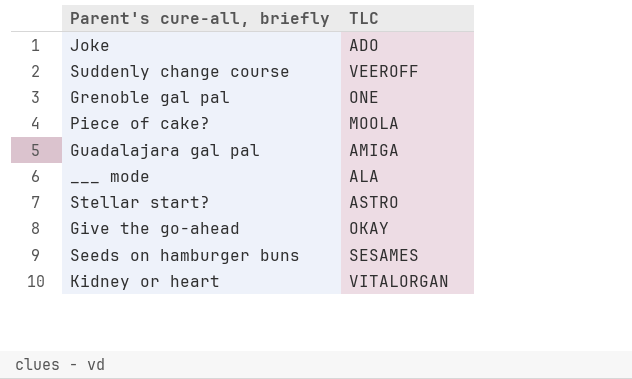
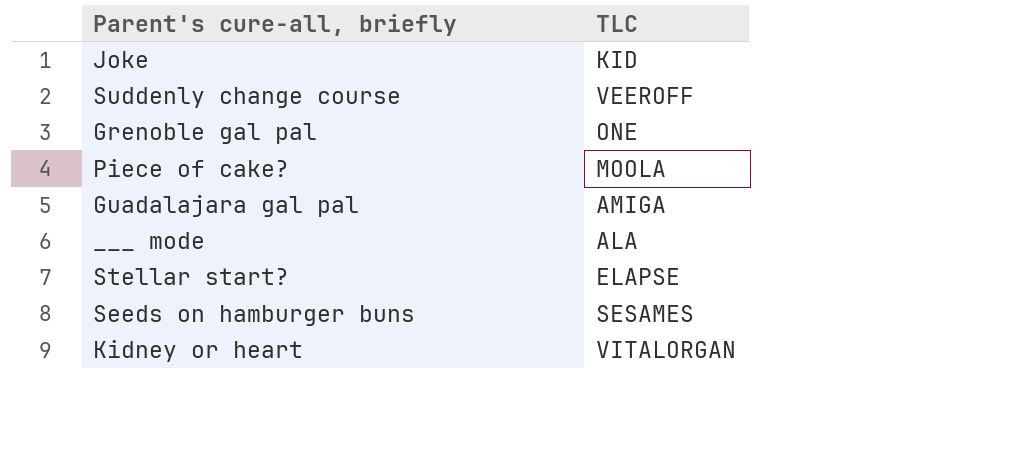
row Give the go-ahead: OKAY -> none
Joke | TLC: ADO -> KID
Stellar start? | TLC: ASTRO -> ELAPSE

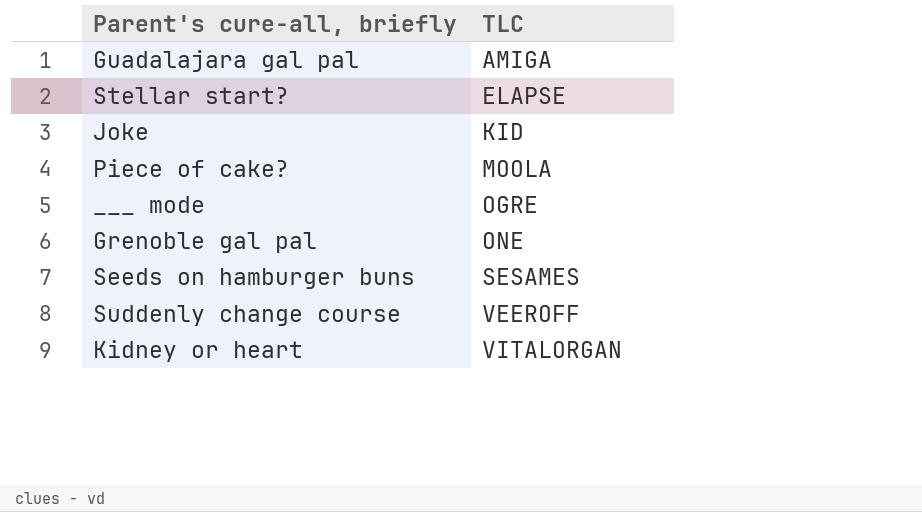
row order: none -> TLC ascending
___ mode | TLC: ALA -> OGRE

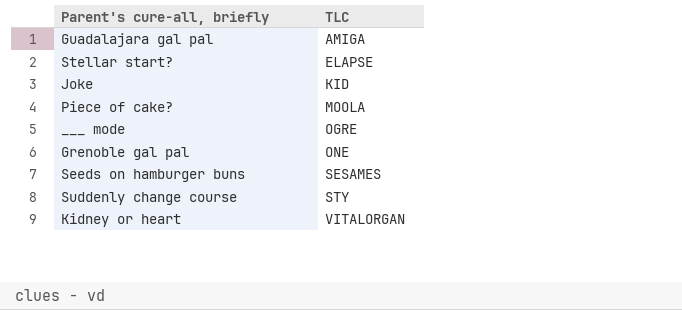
Suddenly change course | TLC: VEEROFF -> STY

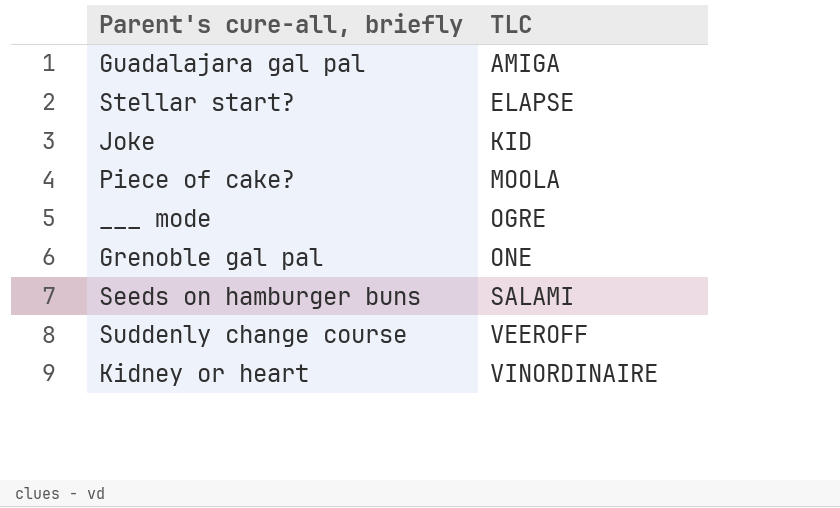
Seeds on hamburger buns | TLC: SESAMES -> SALAMI
Suddenly change course | TLC: STY -> VEEROFF
Kidney or heart | TLC: VITALORGAN -> VINORDINAIRE

